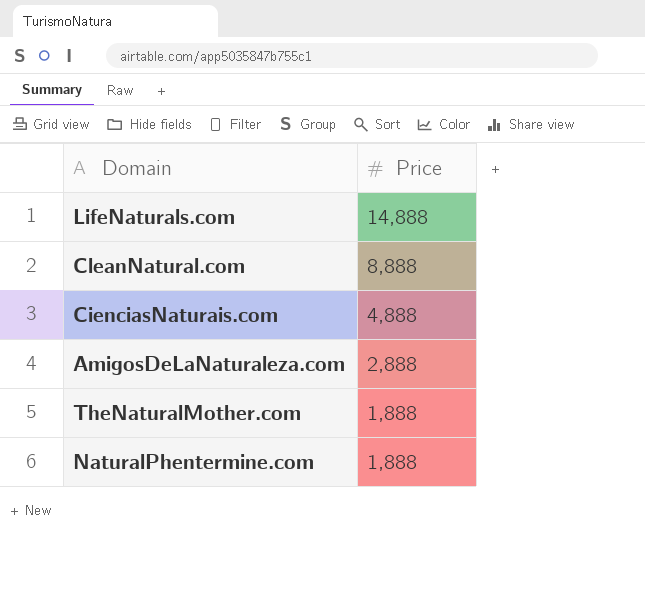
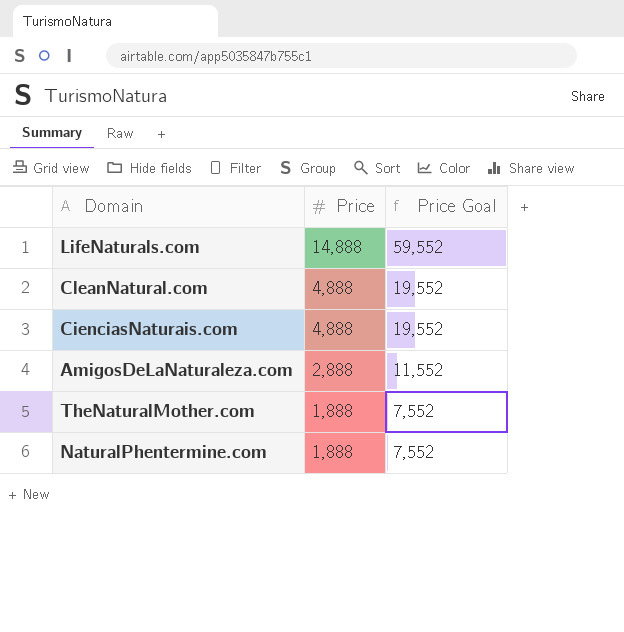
column Price Goal | formula: none -> [Price] * 4
CleanNatural.com | Price: 8,888 -> 4,888

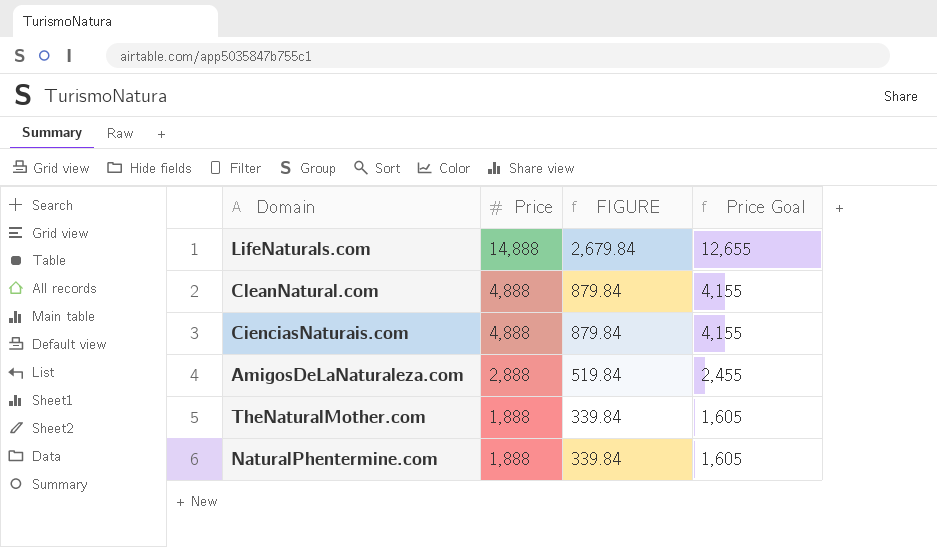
column FIGURE | formula: none -> [Price] * 0.18
column Price Goal | formula: [Price] * 4 -> [Price] * 0.85

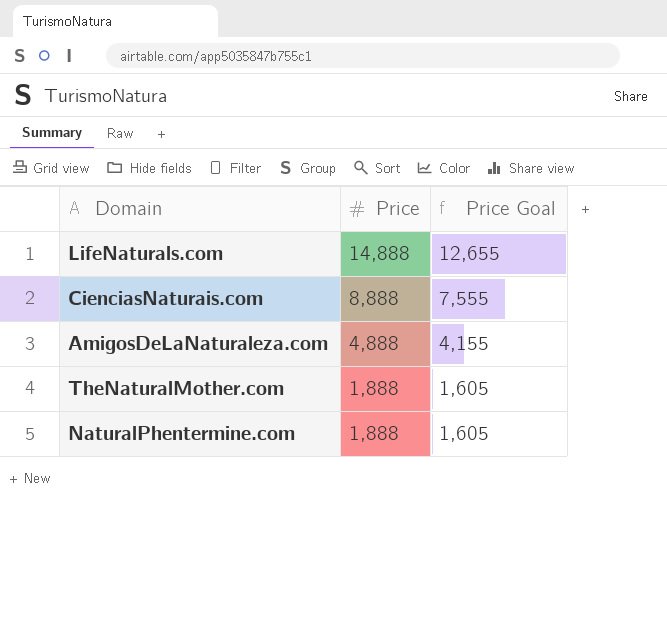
column FIGURE | formula: [Price] * 0.18 -> none
row CleanNatural.com: 4,888 | 879.84 | 4,155 -> none
CienciasNaturais.com | Price: 4,888 -> 8,888
CienciasNaturais.com | Price Goal: 4,155 -> 7,555
AmigosDeLaNaturaleza.com | Price: 2,888 -> 4,888
AmigosDeLaNaturaleza.com | Price Goal: 2,455 -> 4,155

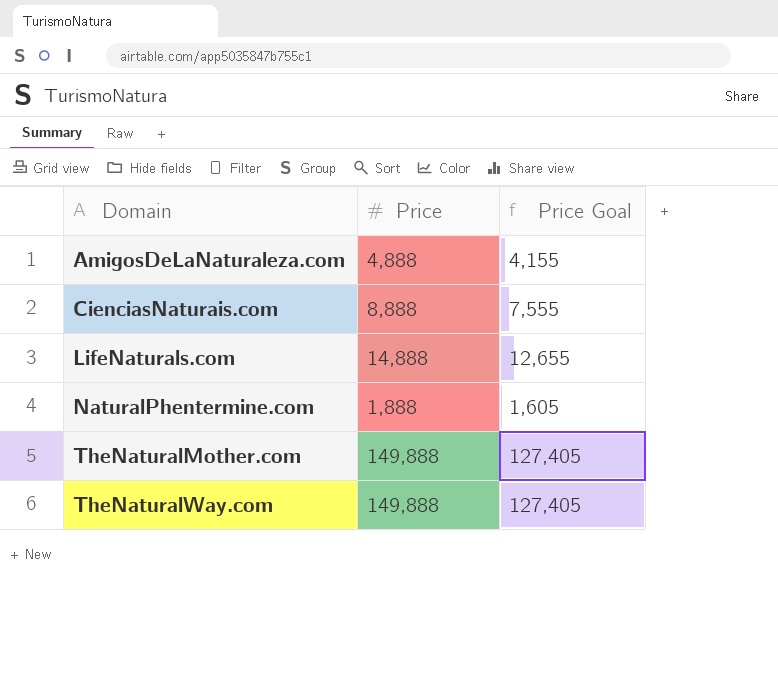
row order: Price descending -> Domain ascending
TheNaturalMother.com | Price: 1,888 -> 149,888
TheNaturalMother.com | Price Goal: 1,605 -> 127,405
row TheNaturalWay.com: none -> 149,888 | 127,405

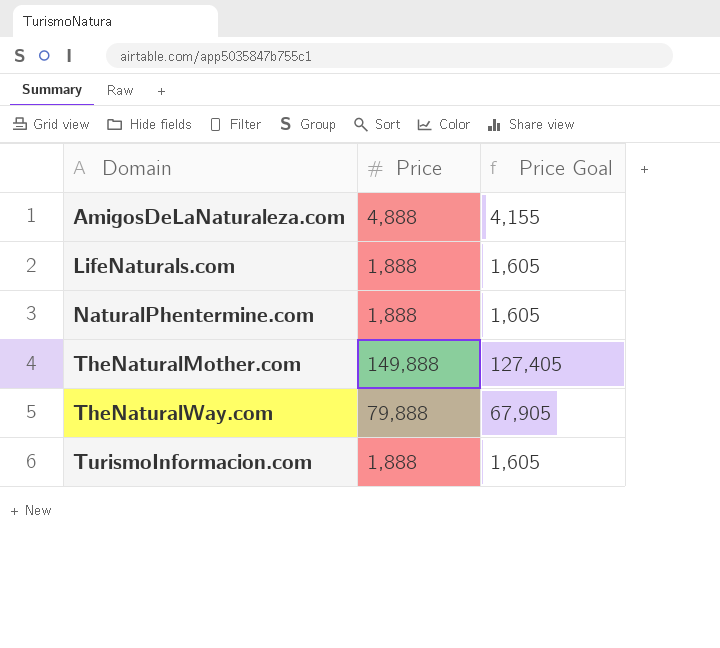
row CienciasNaturais.com: 8,888 | 7,555 -> none
LifeNaturals.com | Price: 14,888 -> 1,888
LifeNaturals.com | Price Goal: 12,655 -> 1,605
TheNaturalWay.com | Price: 149,888 -> 79,888
TheNaturalWay.com | Price Goal: 127,405 -> 67,905
row TurismoInformacion.com: none -> 1,888 | 1,605

